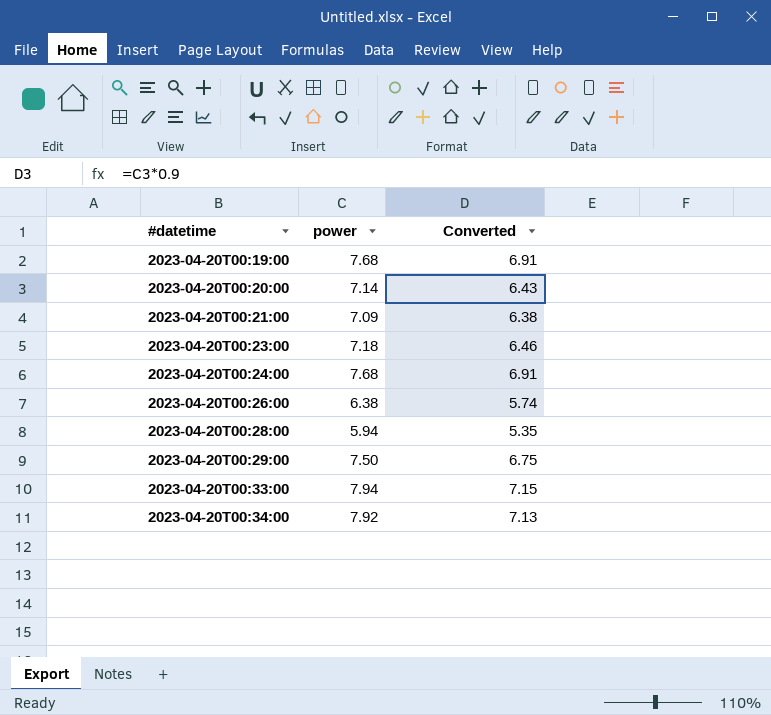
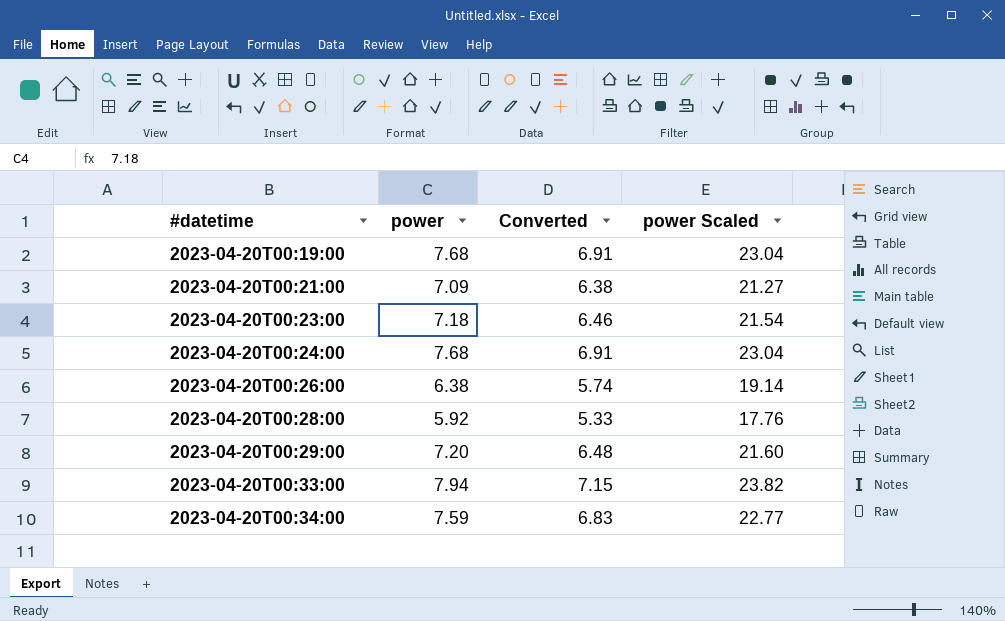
column power Scaled | formula: none -> [power] * 3
row 2023-04-20T00:20:00: 7.14 | 6.43 -> none
2023-04-20T00:28:00 | power: 5.94 -> 5.92
2023-04-20T00:28:00 | Converted: 5.35 -> 5.33
2023-04-20T00:29:00 | power: 7.50 -> 7.20
2023-04-20T00:29:00 | Converted: 6.75 -> 6.48
2023-04-20T00:34:00 | power: 7.92 -> 7.59
2023-04-20T00:34:00 | Converted: 7.13 -> 6.83

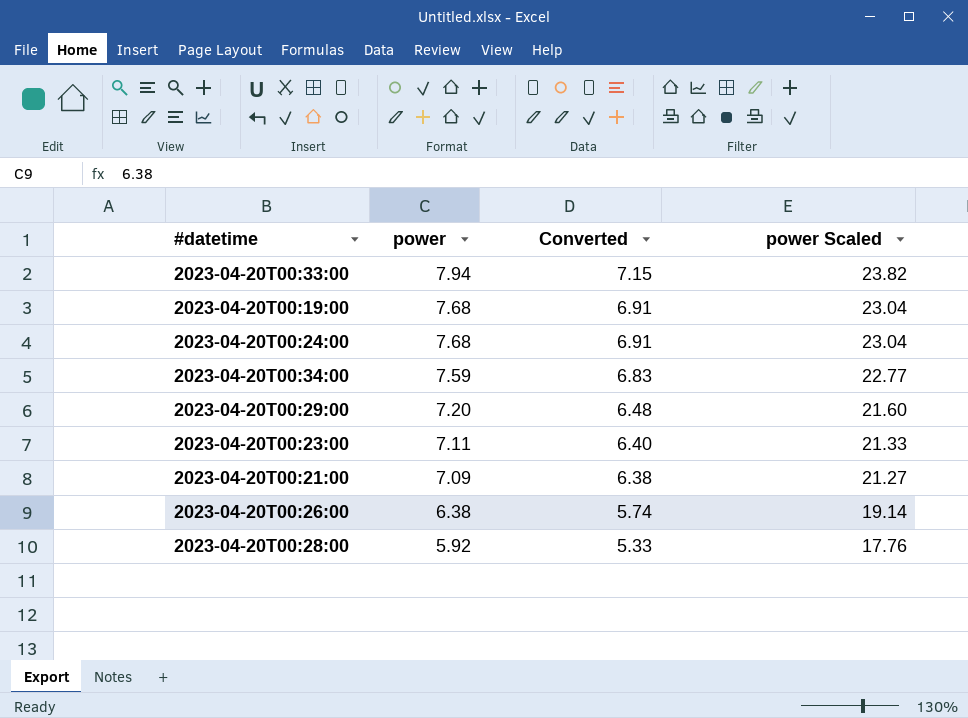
row order: #datetime ascending -> power descending
2023-04-20T00:23:00 | power: 7.18 -> 7.11
2023-04-20T00:23:00 | Converted: 6.46 -> 6.40
2023-04-20T00:23:00 | power Scaled: 21.54 -> 21.33

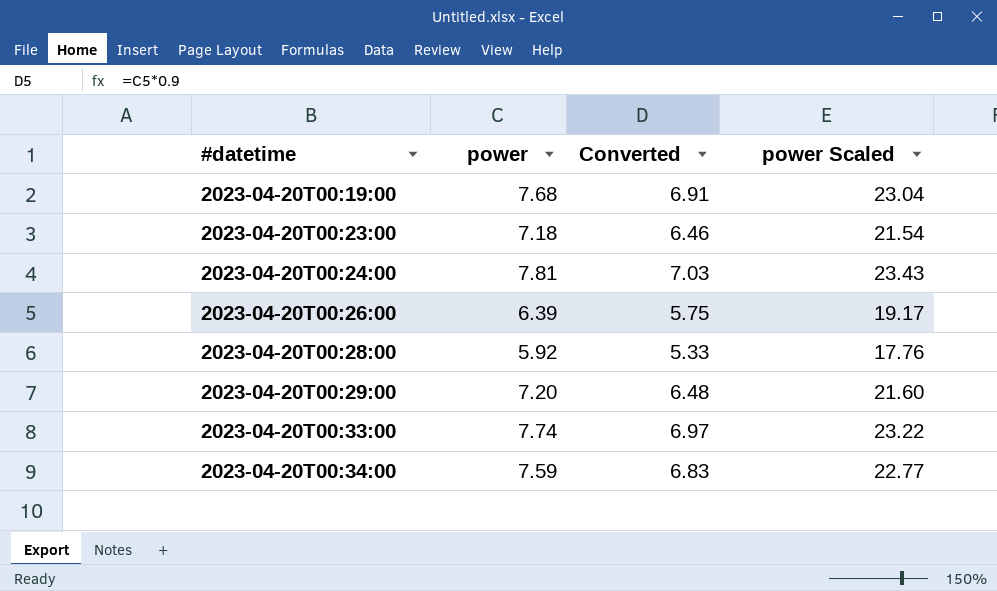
row order: power descending -> #datetime ascending
row 2023-04-20T00:21:00: 7.09 | 6.38 | 21.27 -> none
2023-04-20T00:23:00 | power: 7.11 -> 7.18
2023-04-20T00:23:00 | Converted: 6.40 -> 6.46
2023-04-20T00:23:00 | power Scaled: 21.33 -> 21.54
2023-04-20T00:24:00 | power: 7.68 -> 7.81
2023-04-20T00:24:00 | Converted: 6.91 -> 7.03
2023-04-20T00:24:00 | power Scaled: 23.04 -> 23.43
2023-04-20T00:26:00 | power: 6.38 -> 6.39
2023-04-20T00:26:00 | Converted: 5.74 -> 5.75
2023-04-20T00:26:00 | power Scaled: 19.14 -> 19.17
2023-04-20T00:33:00 | power: 7.94 -> 7.74
2023-04-20T00:33:00 | Converted: 7.15 -> 6.97
2023-04-20T00:33:00 | power Scaled: 23.82 -> 23.22

